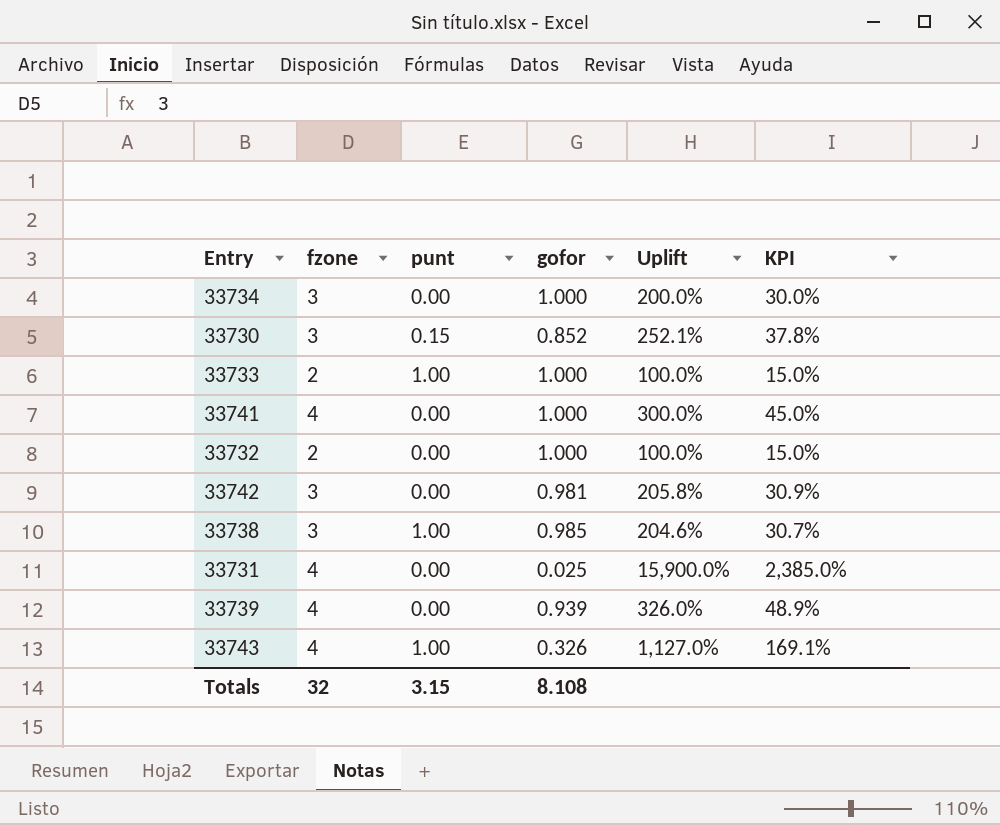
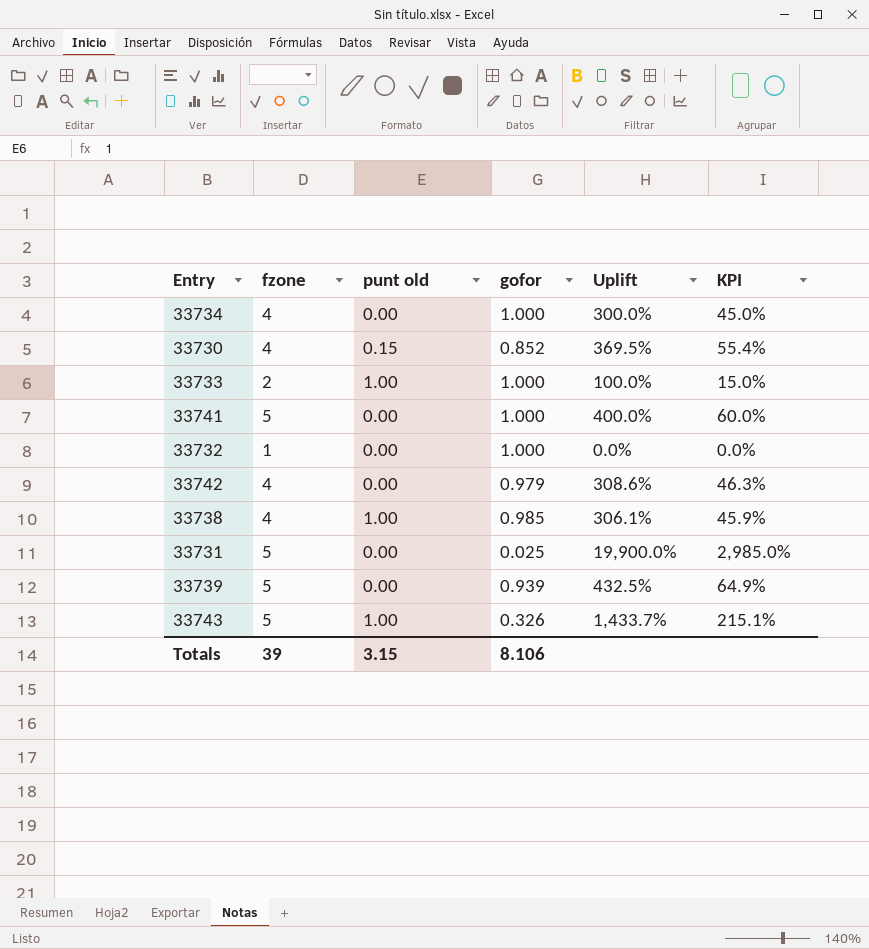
column name: punt -> punt old
33734 | fzone: 3 -> 4
33734 | Uplift: 200.0% -> 300.0%
33734 | KPI: 30.0% -> 45.0%
33730 | fzone: 3 -> 4
33730 | Uplift: 252.1% -> 369.5%
33730 | KPI: 37.8% -> 55.4%
33741 | fzone: 4 -> 5
33741 | Uplift: 300.0% -> 400.0%
33741 | KPI: 45.0% -> 60.0%
33732 | fzone: 2 -> 1
33732 | Uplift: 100.0% -> 0.0%
33732 | KPI: 15.0% -> 0.0%
33742 | fzone: 3 -> 4
33742 | gofor: 0.981 -> 0.979
33742 | Uplift: 205.8% -> 308.6%
33742 | KPI: 30.9% -> 46.3%
33738 | fzone: 3 -> 4
33738 | Uplift: 204.6% -> 306.1%
33738 | KPI: 30.7% -> 45.9%
33731 | fzone: 4 -> 5
33731 | Uplift: 15,900.0% -> 19,900.0%
33731 | KPI: 2,385.0% -> 2,985.0%
33739 | fzone: 4 -> 5
33739 | Uplift: 326.0% -> 432.5%
33739 | KPI: 48.9% -> 64.9%
33743 | fzone: 4 -> 5
33743 | Uplift: 1,127.0% -> 1,433.7%
33743 | KPI: 169.1% -> 215.1%
Totals | fzone: 32 -> 39
Totals | gofor: 8.108 -> 8.106

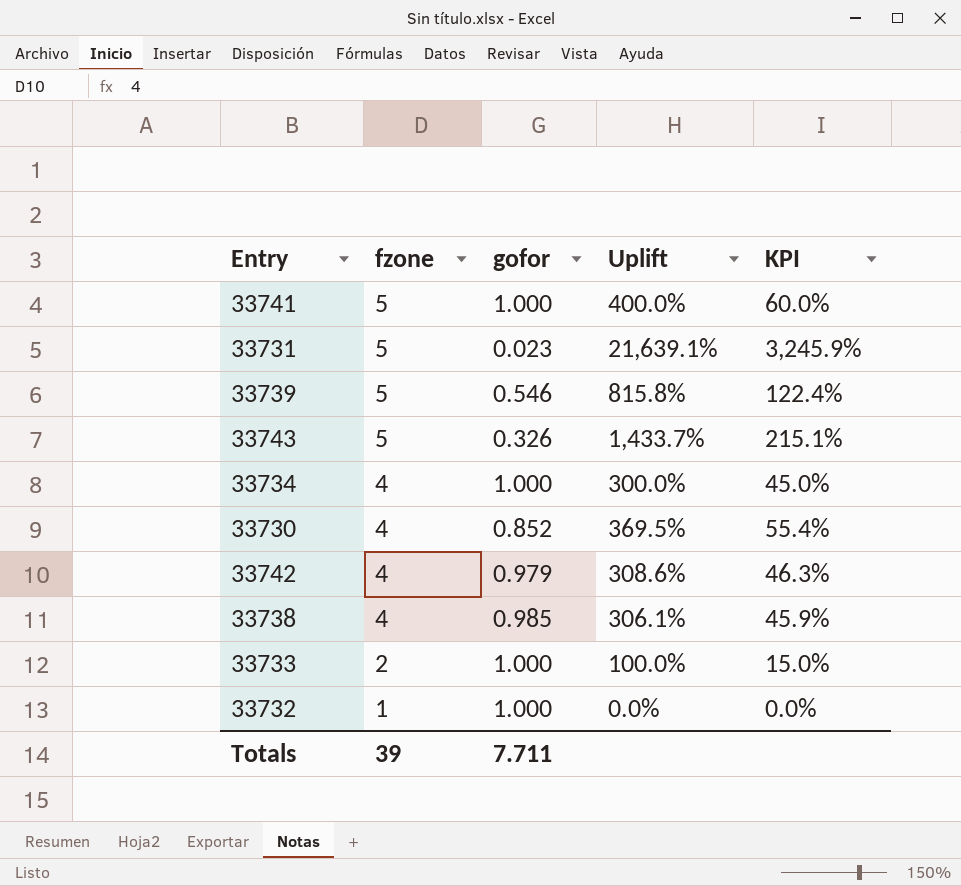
row order: none -> fzone descending
column punt old | position: 3 -> none
33731 | gofor: 0.025 -> 0.023
33731 | Uplift: 19,900.0% -> 21,639.1%
33731 | KPI: 2,985.0% -> 3,245.9%
33739 | gofor: 0.939 -> 0.546
33739 | Uplift: 432.5% -> 815.8%
33739 | KPI: 64.9% -> 122.4%
Totals | gofor: 8.106 -> 7.711

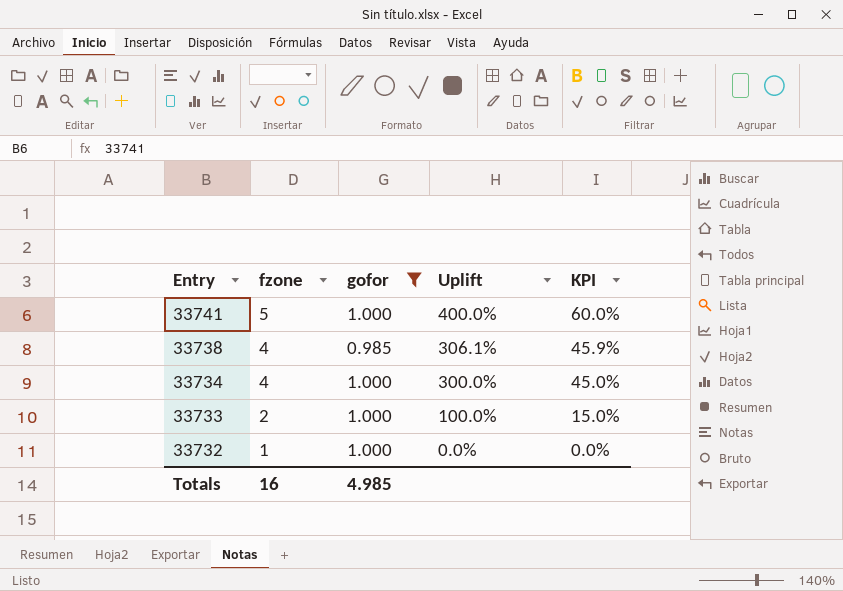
filter: none -> gofor >= 0.985
row order: fzone descending -> Entry descending
Totals | fzone: 39 -> 16
Totals | gofor: 7.711 -> 4.985

